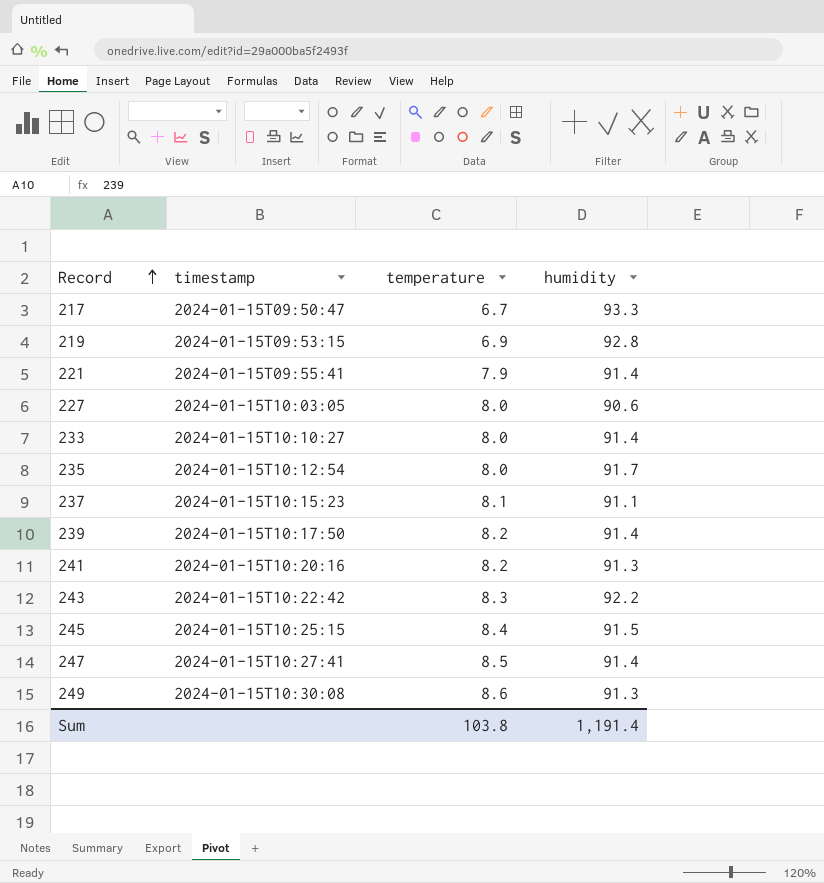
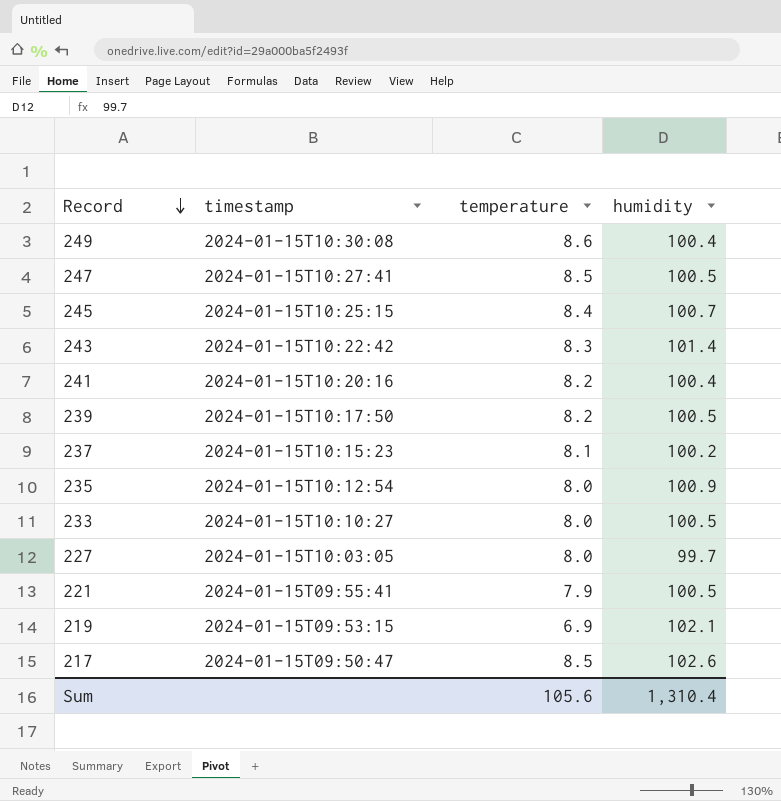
row order: Record ascending -> Record descending
249 | humidity: 91.3 -> 100.4
247 | humidity: 91.4 -> 100.5
245 | humidity: 91.5 -> 100.7
243 | humidity: 92.2 -> 101.4
241 | humidity: 91.3 -> 100.4
239 | humidity: 91.4 -> 100.5
237 | humidity: 91.1 -> 100.2
235 | humidity: 91.7 -> 100.9
233 | humidity: 91.4 -> 100.5
227 | humidity: 90.6 -> 99.7
221 | humidity: 91.4 -> 100.5
219 | humidity: 92.8 -> 102.1
217 | temperature: 6.7 -> 8.5
217 | humidity: 93.3 -> 102.6
Sum | temperature: 103.8 -> 105.6
Sum | humidity: 1,191.4 -> 1,310.4

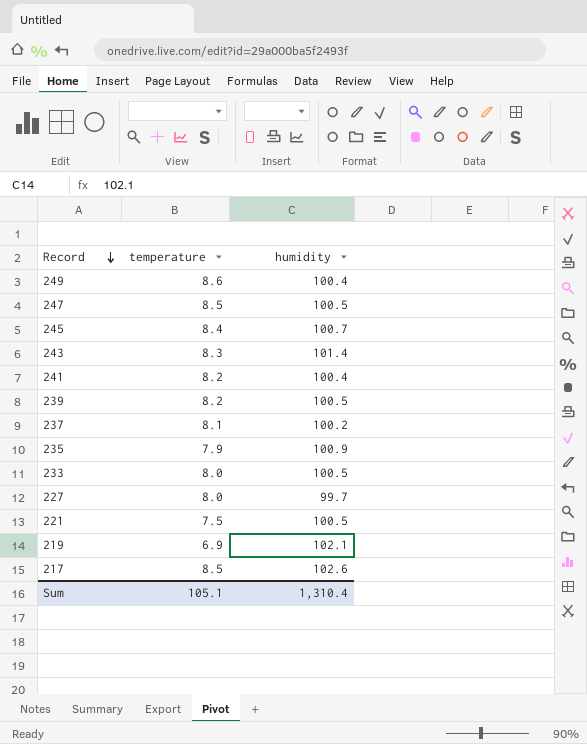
column timestamp | position: 2 -> none
235 | temperature: 8.0 -> 7.9
221 | temperature: 7.9 -> 7.5
Sum | temperature: 105.6 -> 105.1

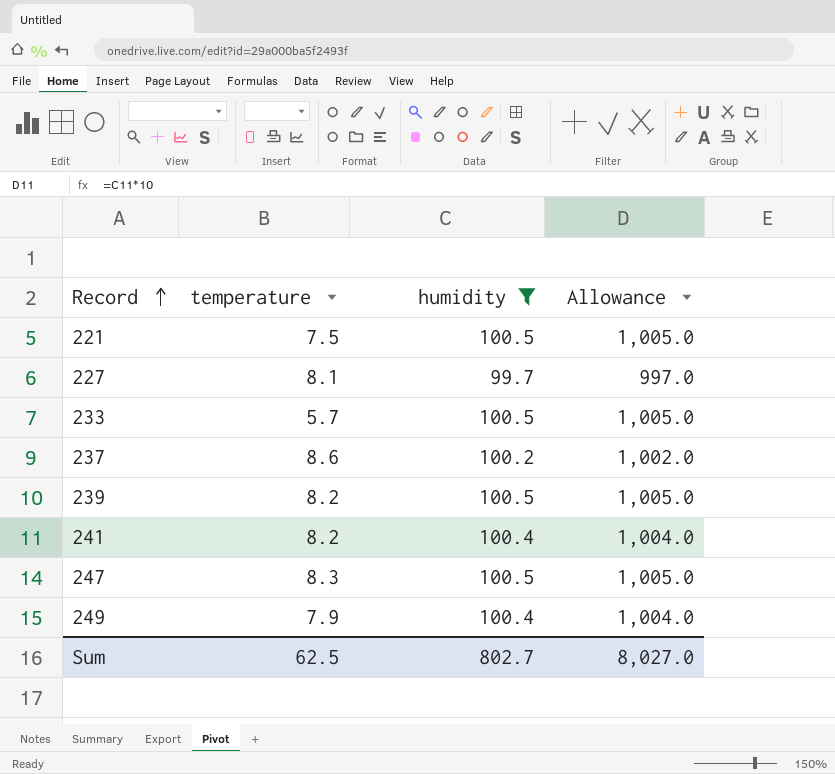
filter: none -> humidity <= 100.5
row order: Record descending -> Record ascending
column Allowance | formula: none -> [humidity] * 10
227 | temperature: 8.0 -> 8.1
233 | temperature: 8.0 -> 5.7
237 | temperature: 8.1 -> 8.6
247 | temperature: 8.5 -> 8.3
249 | temperature: 8.6 -> 7.9
Sum | temperature: 105.1 -> 62.5
Sum | humidity: 1,310.4 -> 802.7

